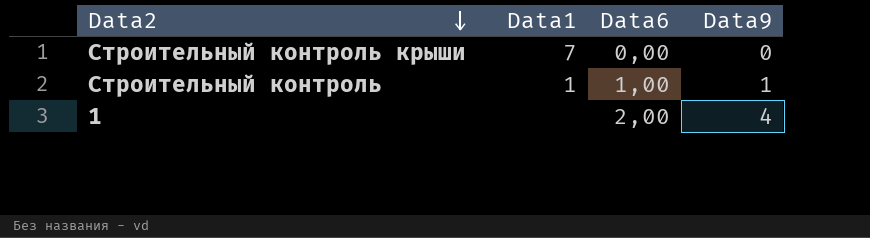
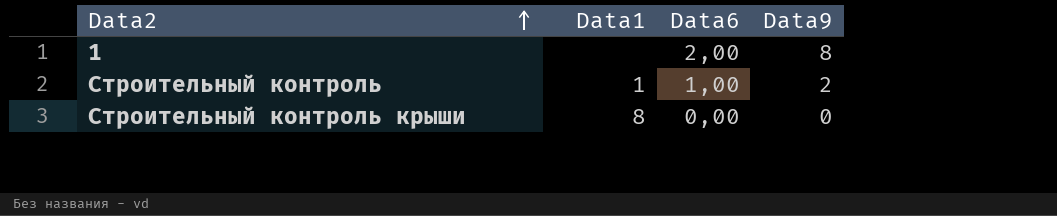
row order: Data2 descending -> Data2 ascending
1 | Data9: 4 -> 8
Строительный контроль | Data9: 1 -> 2
Строительный контроль крыши | Data1: 7 -> 8

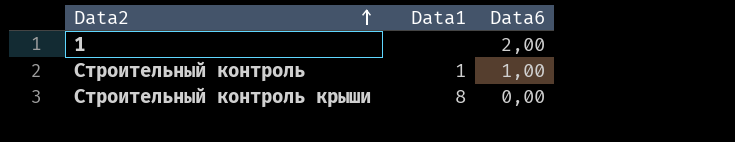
column Data9 | position: 4 -> none

